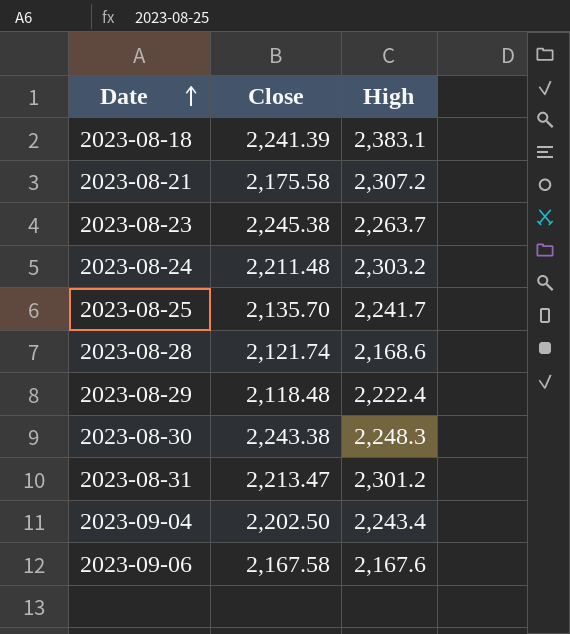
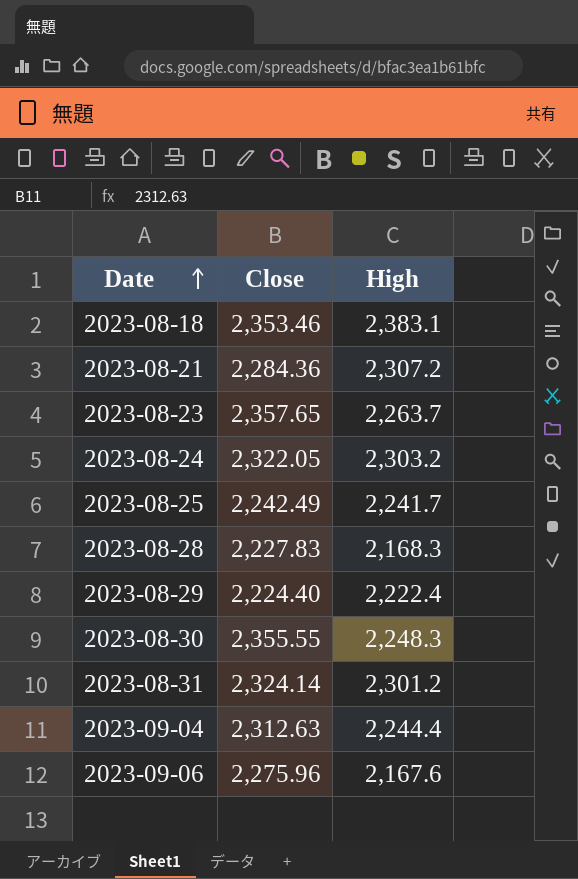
2023-08-18 | Close: 2,241.39 -> 2,353.46
2023-08-21 | Close: 2,175.58 -> 2,284.36
2023-08-23 | Close: 2,245.38 -> 2,357.65
2023-08-24 | Close: 2,211.48 -> 2,322.05
2023-08-25 | Close: 2,135.70 -> 2,242.49
2023-08-28 | Close: 2,121.74 -> 2,227.83
2023-08-28 | High: 2,168.6 -> 2,168.3
2023-08-29 | Close: 2,118.48 -> 2,224.40
2023-08-30 | Close: 2,243.38 -> 2,355.55
2023-08-31 | Close: 2,213.47 -> 2,324.14
2023-09-04 | Close: 2,202.50 -> 2,312.63
2023-09-04 | High: 2,243.4 -> 2,244.4
2023-09-06 | Close: 2,167.58 -> 2,275.96

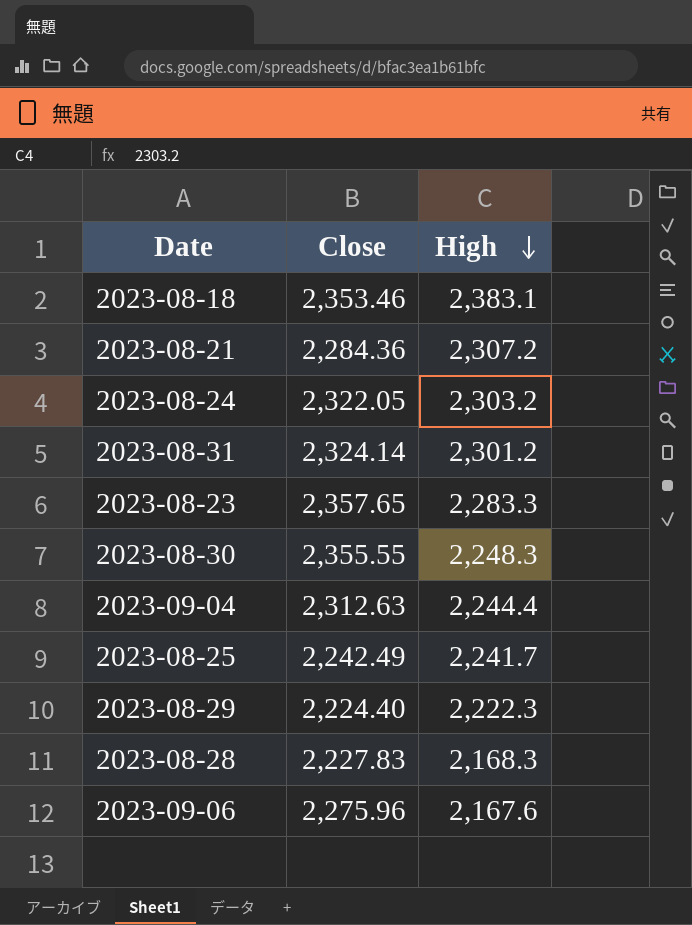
row order: Date ascending -> High descending
2023-08-23 | High: 2,263.7 -> 2,283.3
2023-08-29 | High: 2,222.4 -> 2,222.3

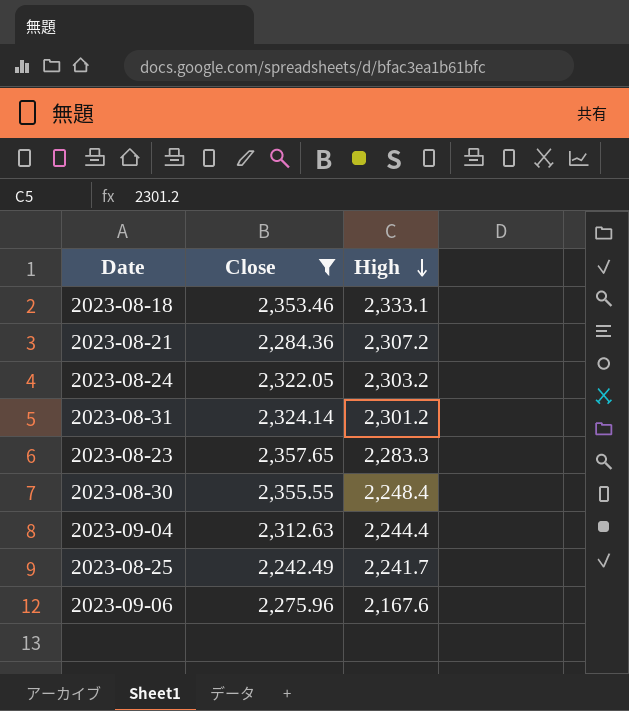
filter: none -> Close >= 2,242.49
2023-08-18 | High: 2,383.1 -> 2,333.1
2023-08-30 | High: 2,248.3 -> 2,248.4

